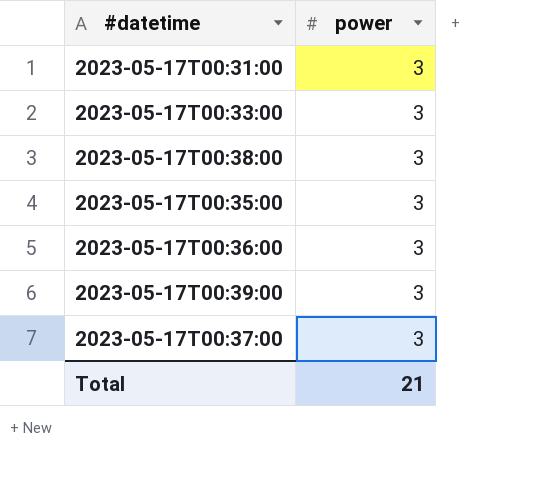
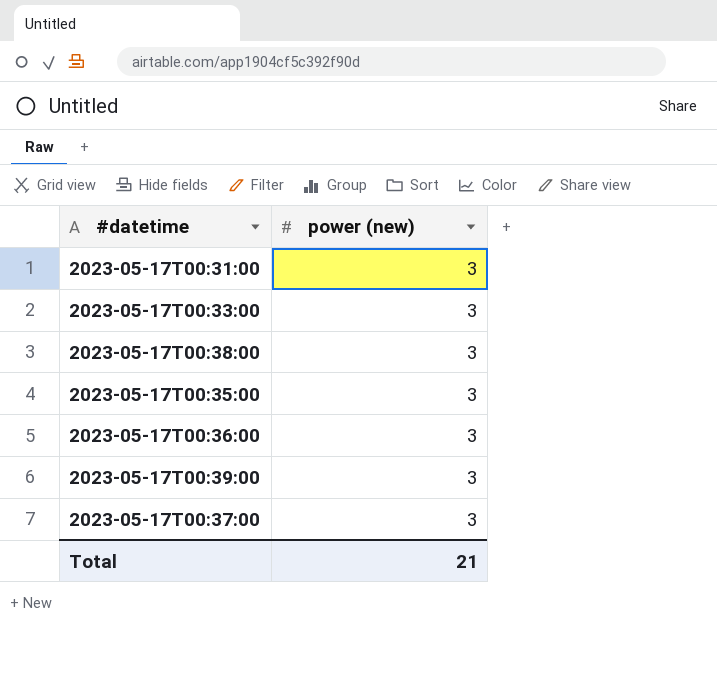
column name: power -> power (new)

